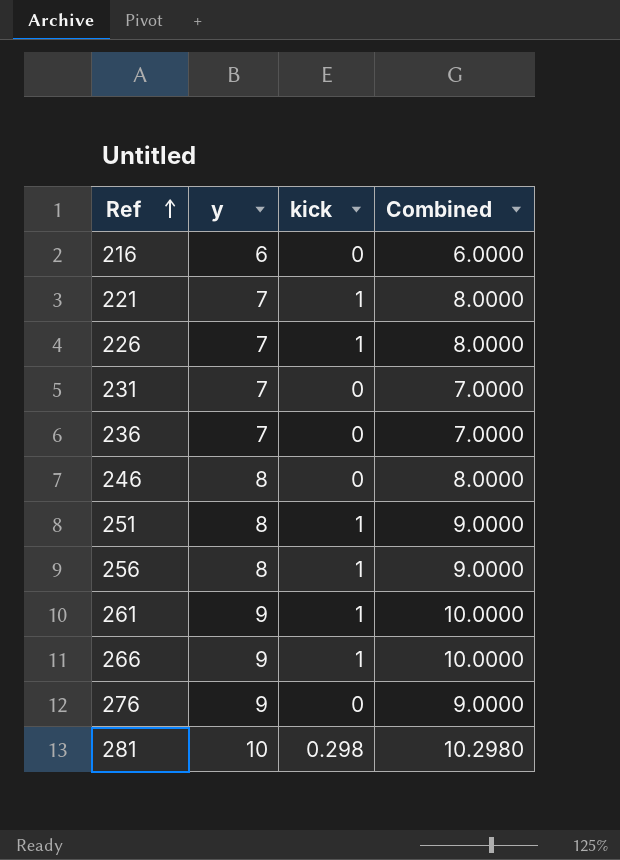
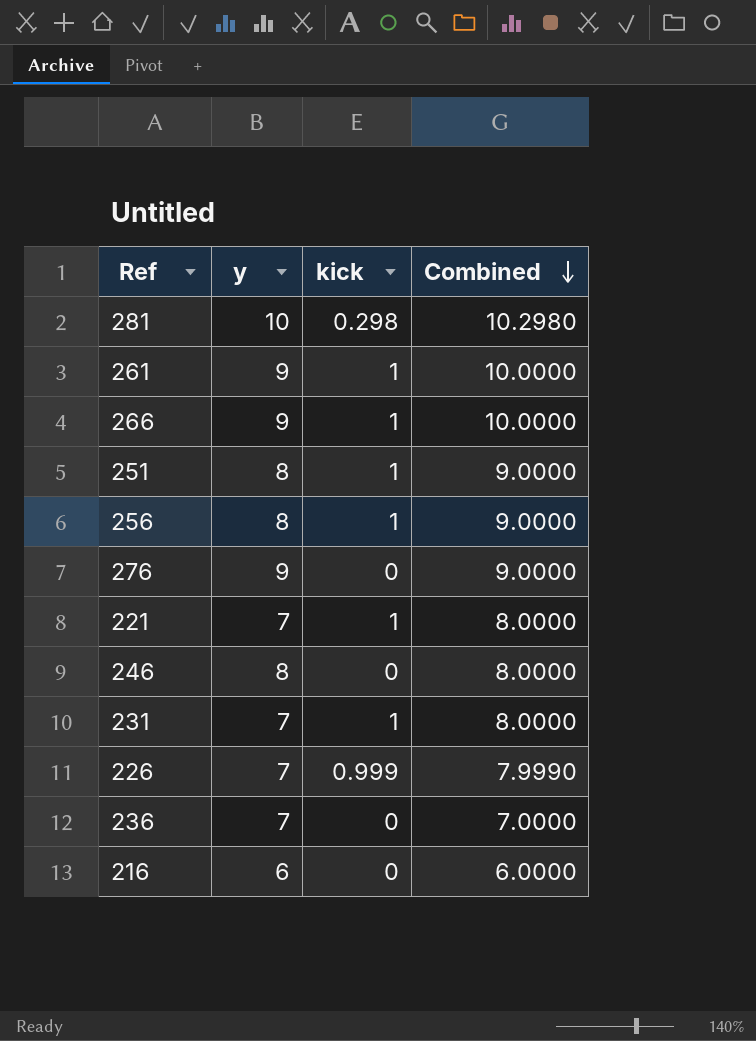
row order: Ref ascending -> Combined descending
231 | kick: 0 -> 1
231 | Combined: 7.0000 -> 8.0000
226 | kick: 1 -> 0.999
226 | Combined: 8.0000 -> 7.9990

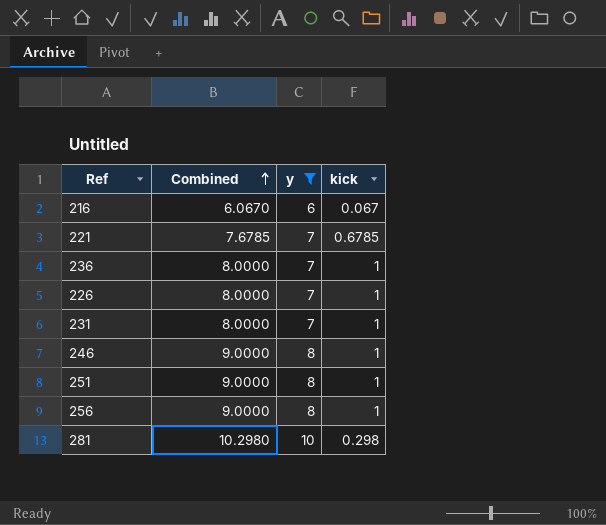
filter: none -> y != 9
row order: Combined descending -> Combined ascending
column Combined | position: 4 -> 2
216 | Combined: 6.0000 -> 6.0670
216 | kick: 0 -> 0.067
221 | Combined: 8.0000 -> 7.6785
221 | kick: 1 -> 0.6785
236 | Combined: 7.0000 -> 8.0000
236 | kick: 0 -> 1
226 | Combined: 7.9990 -> 8.0000
226 | kick: 0.999 -> 1
246 | Combined: 8.0000 -> 9.0000
246 | kick: 0 -> 1

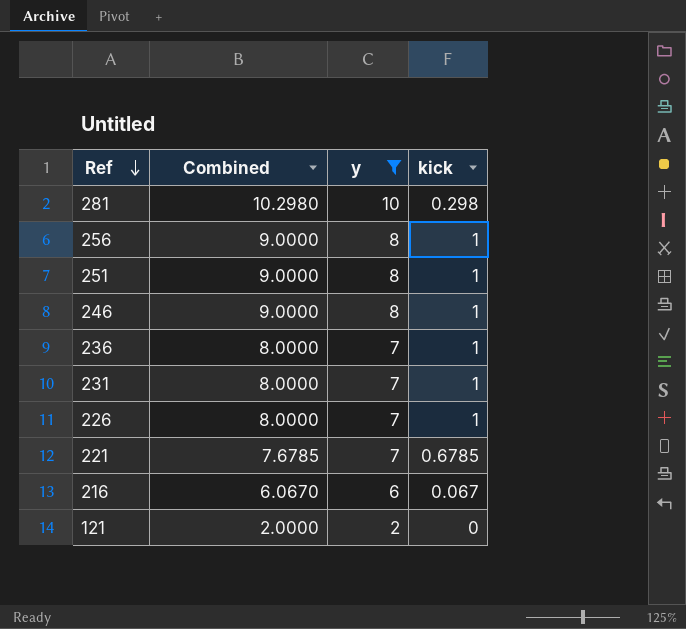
row order: Combined ascending -> Ref descending
row 121: none -> 2.0000 | 2 | 0

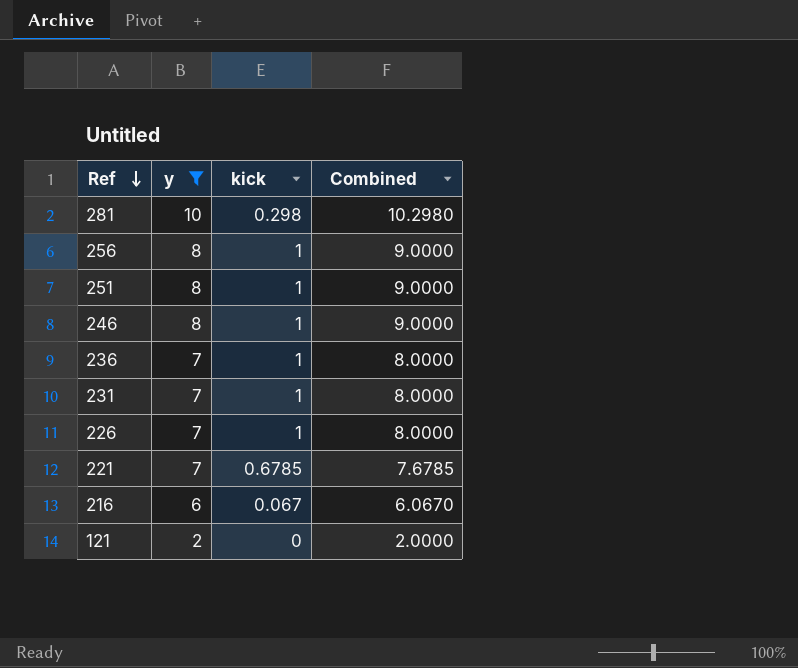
column Combined | position: 2 -> 4

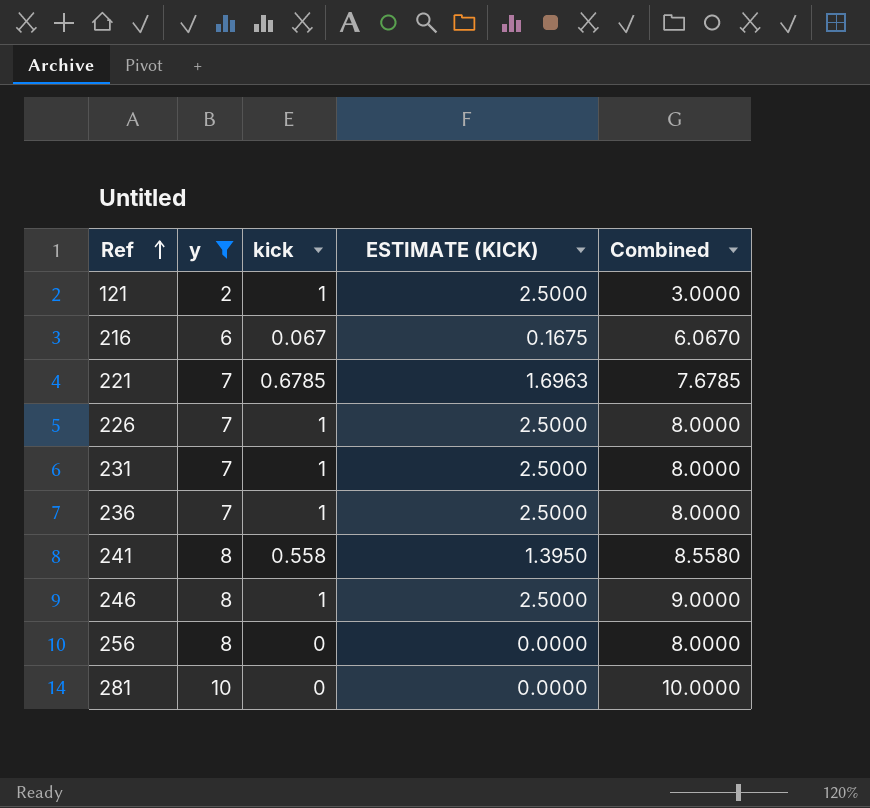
row order: Ref descending -> Ref ascending
column ESTIMATE (KICK) | formula: none -> [kick] * 2.5
row 251: 8 | 1 | 9.0000 -> none
121 | kick: 0 -> 1
121 | Combined: 2.0000 -> 3.0000
row 241: none -> 8 | 0.558 | 1.3950 | 8.5580
256 | kick: 1 -> 0
256 | Combined: 9.0000 -> 8.0000
281 | kick: 0.298 -> 0
281 | Combined: 10.2980 -> 10.0000

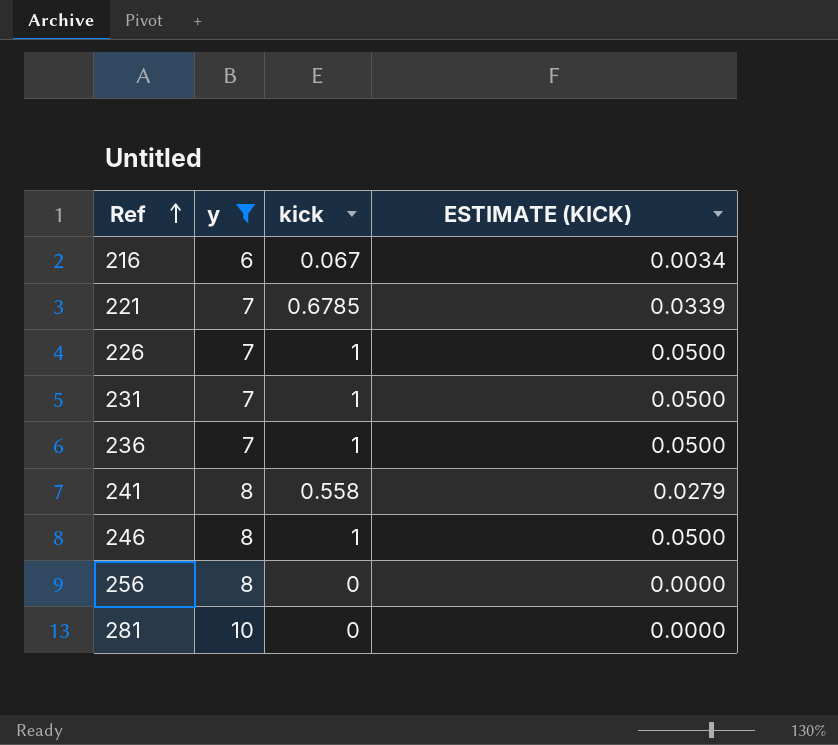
column Combined | formula: [y] + [kick] -> none
column ESTIMATE (KICK) | formula: [kick] * 2.5 -> [kick] * 0.05
row 121: 2 | 1 | 2.5000 | 3.0000 -> none

